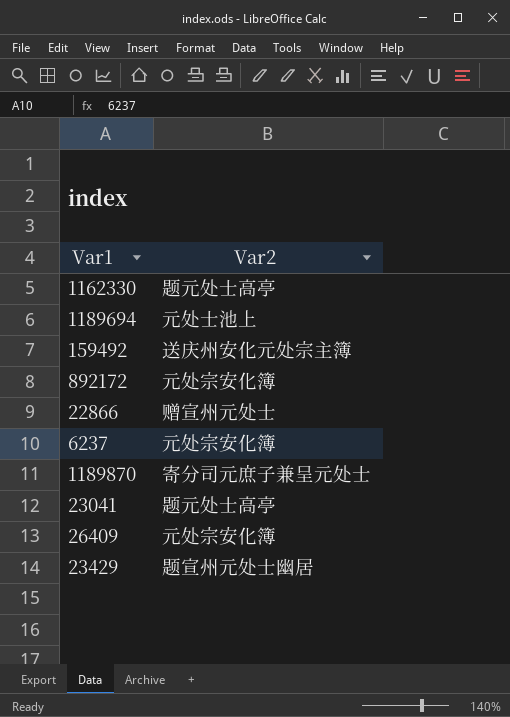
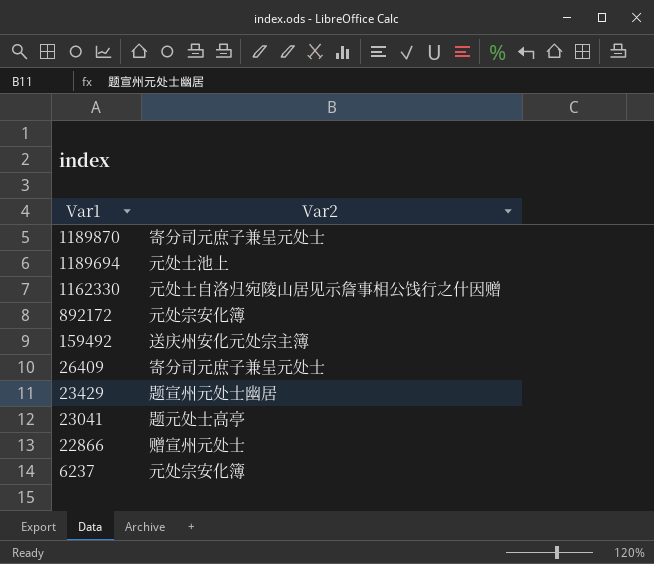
row order: none -> Var1 descending
1162330 | Var2: 题元处士高亭 -> 元处士自洛归宛陵山居见示詹事相公饯行之什因赠
26409 | Var2: 元处宗安化簿 -> 寄分司元庶子兼呈元处士

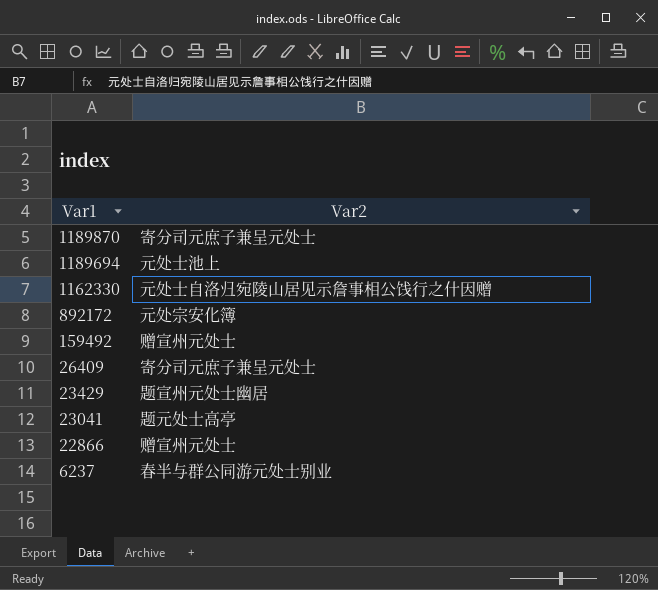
159492 | Var2: 送庆州安化元处宗主簿 -> 赠宣州元处士
6237 | Var2: 元处宗安化簿 -> 春半与群公同游元处士别业

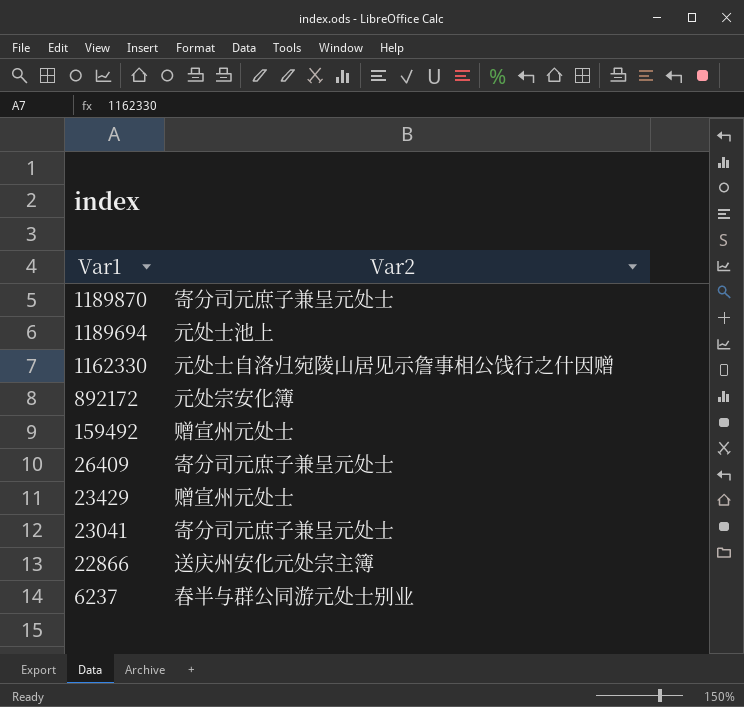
23429 | Var2: 题宣州元处士幽居 -> 赠宣州元处士
23041 | Var2: 题元处士高亭 -> 寄分司元庶子兼呈元处士
22866 | Var2: 赠宣州元处士 -> 送庆州安化元处宗主簿

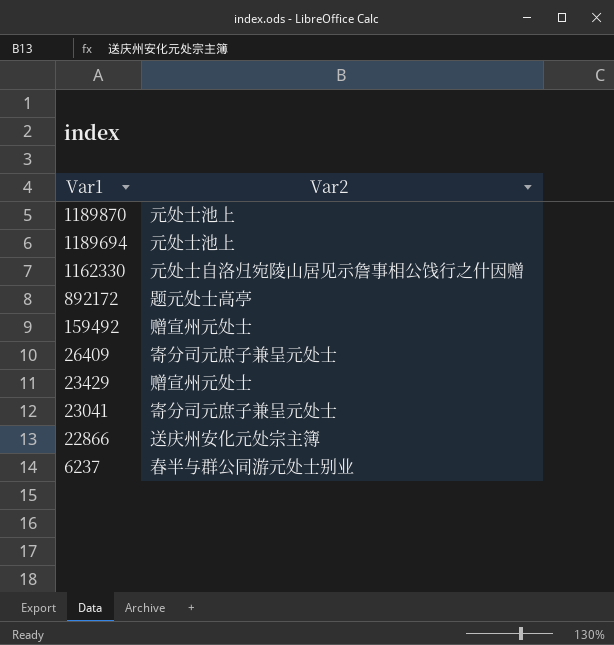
1189870 | Var2: 寄分司元庶子兼呈元处士 -> 元处士池上
892172 | Var2: 元处宗安化簿 -> 题元处士高亭

